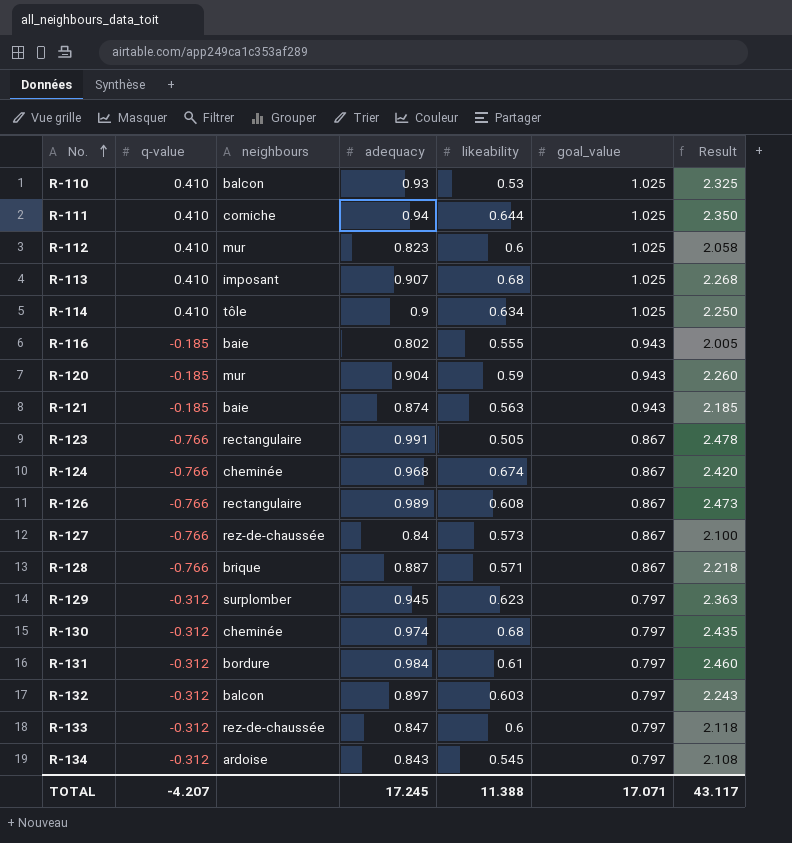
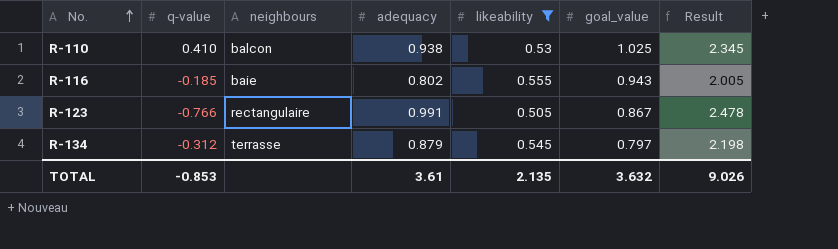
filter: none -> likeability <= 0.555
R-110 | adequacy: 0.93 -> 0.938
R-110 | Result: 2.325 -> 2.345
R-134 | neighbours: ardoise -> terrasse
R-134 | adequacy: 0.843 -> 0.879
R-134 | Result: 2.108 -> 2.198
TOTAL | q-value: -4.207 -> -0.853
TOTAL | adequacy: 17.245 -> 3.61
TOTAL | likeability: 11.388 -> 2.135
TOTAL | goal_value: 17.071 -> 3.632
TOTAL | Result: 43.117 -> 9.026

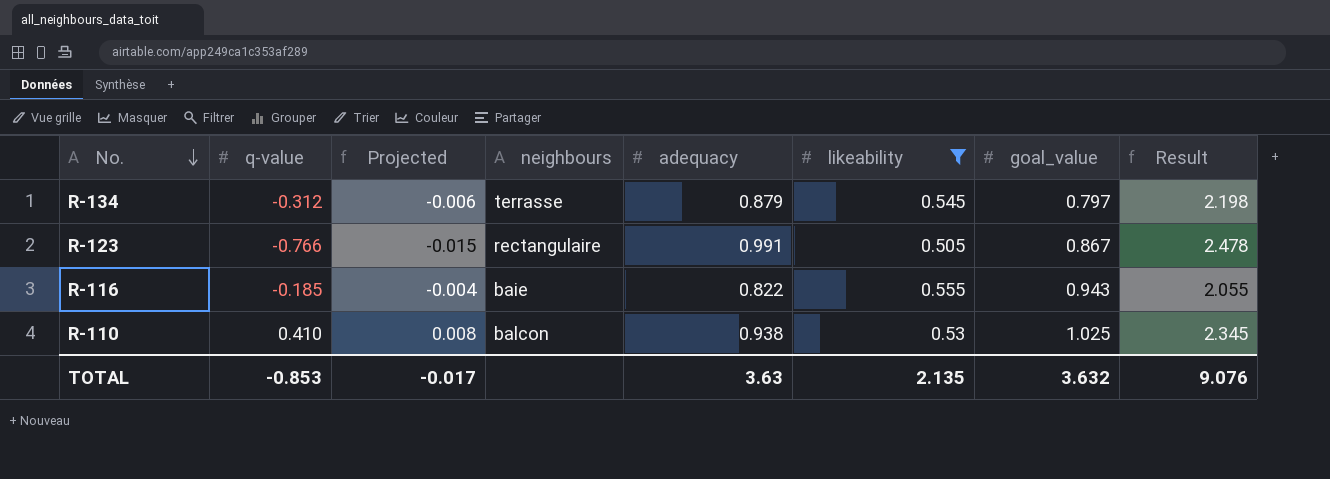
row order: No. ascending -> No. descending
column Projected | formula: none -> [q-value] * 0.02
R-116 | adequacy: 0.802 -> 0.822
R-116 | Result: 2.005 -> 2.055
TOTAL | adequacy: 3.61 -> 3.63
TOTAL | Result: 9.026 -> 9.076

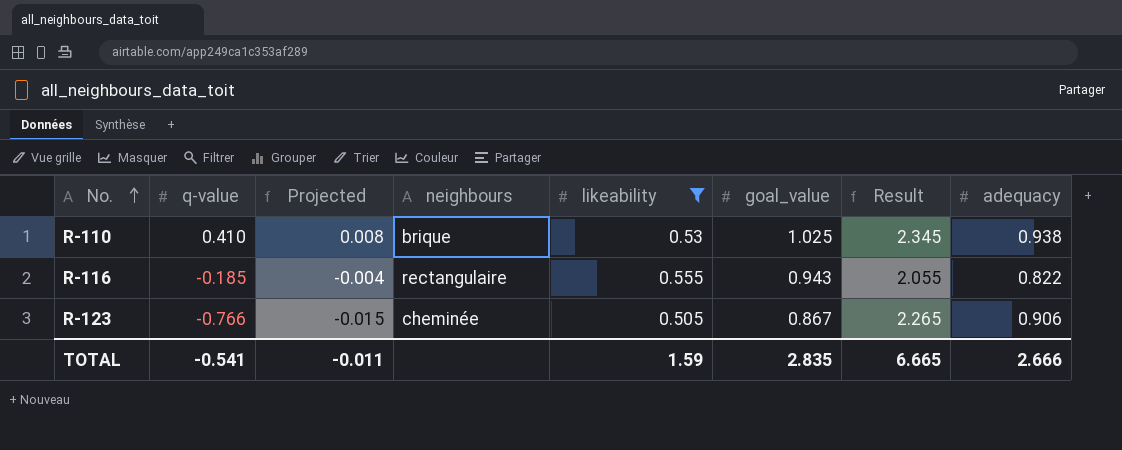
row order: No. descending -> No. ascending
column adequacy | position: 5 -> 8
row R-134: -0.312 | -0.006 | terrasse | 0.879 | 0.545 | 0.797 | 2.198 -> none
R-110 | neighbours: balcon -> brique
R-116 | neighbours: baie -> rectangulaire
R-123 | neighbours: rectangulaire -> cheminée
R-123 | Result: 2.478 -> 2.265
R-123 | adequacy: 0.991 -> 0.906
TOTAL | q-value: -0.853 -> -0.541
TOTAL | Projected: -0.017 -> -0.011
TOTAL | likeability: 2.135 -> 1.59
TOTAL | goal_value: 3.632 -> 2.835
TOTAL | Result: 9.076 -> 6.665
TOTAL | adequacy: 3.63 -> 2.666

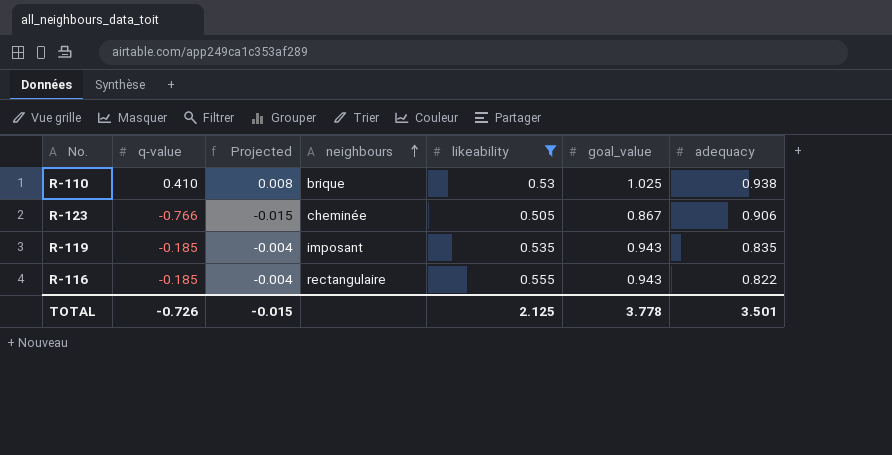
row order: No. ascending -> neighbours ascending
column Result | formula: [adequacy] * 2.5 -> none
row R-119: none -> -0.185 | -0.004 | imposant | 0.535 | 0.943 | 0.835
TOTAL | q-value: -0.541 -> -0.726
TOTAL | Projected: -0.011 -> -0.015
TOTAL | likeability: 1.59 -> 2.125
TOTAL | goal_value: 2.835 -> 3.778
TOTAL | adequacy: 2.666 -> 3.501

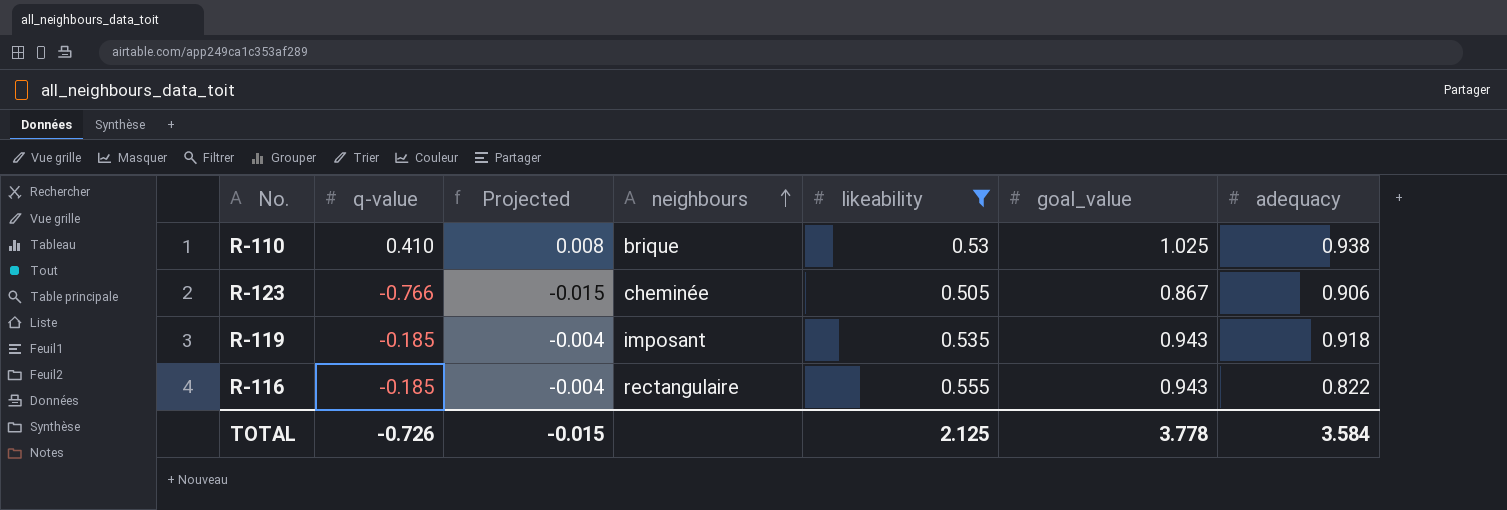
R-119 | adequacy: 0.835 -> 0.918
TOTAL | adequacy: 3.501 -> 3.584

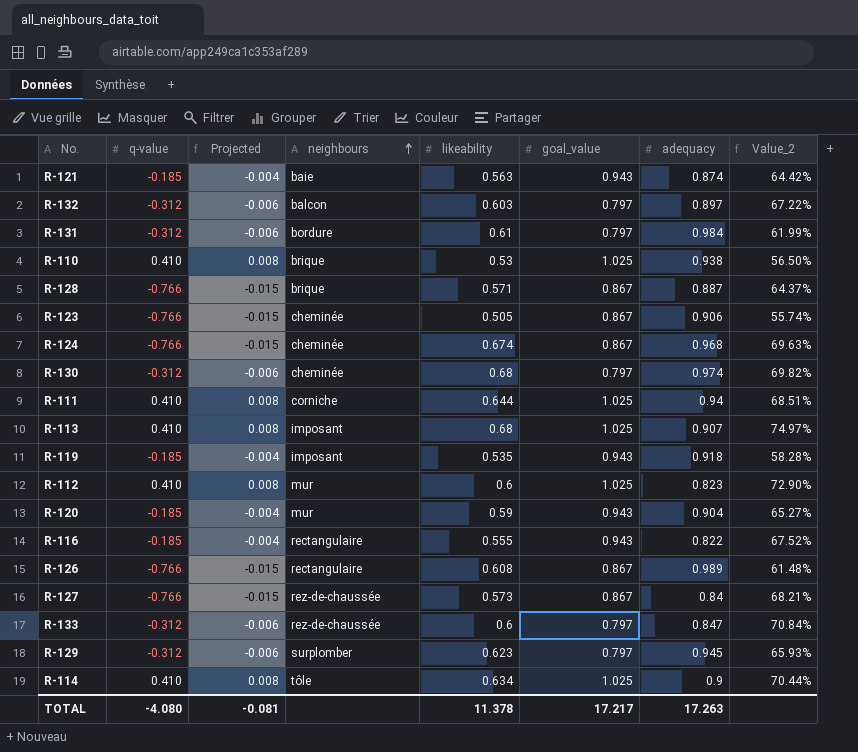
filter: likeability <= 0.555 -> none
column Value_2 | formula: none -> [likeability] / [adequacy]
TOTAL | q-value: -0.726 -> -4.080
TOTAL | Projected: -0.015 -> -0.081
TOTAL | likeability: 2.125 -> 11.378
TOTAL | goal_value: 3.778 -> 17.217
TOTAL | adequacy: 3.584 -> 17.263

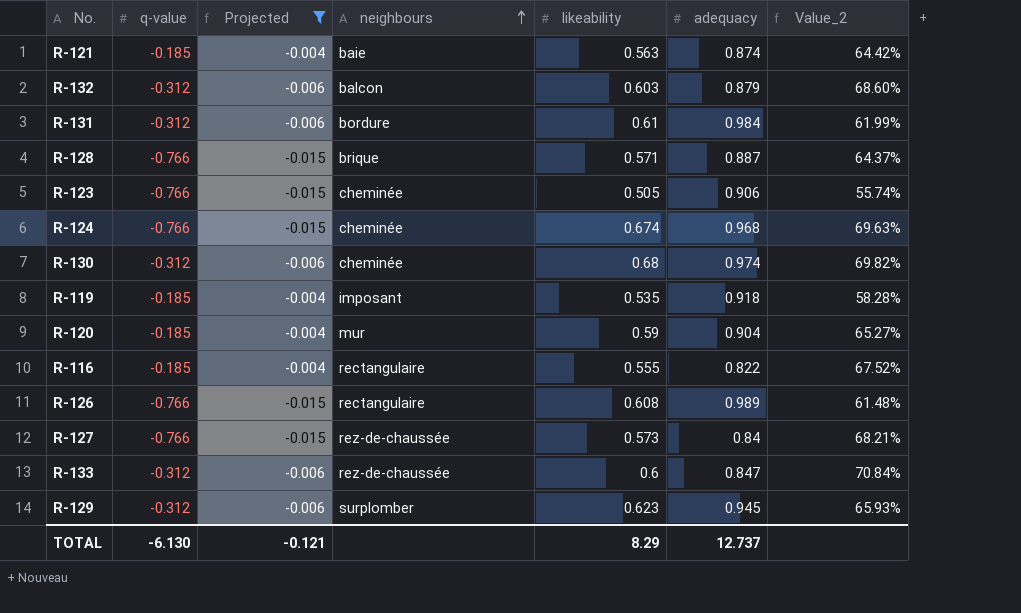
filter: none -> Projected != 0.008
column goal_value | position: 6 -> none
R-132 | adequacy: 0.897 -> 0.879
R-132 | Value_2: 67.22% -> 68.60%
TOTAL | q-value: -4.080 -> -6.130
TOTAL | Projected: -0.081 -> -0.121
TOTAL | likeability: 11.378 -> 8.29
TOTAL | adequacy: 17.263 -> 12.737

